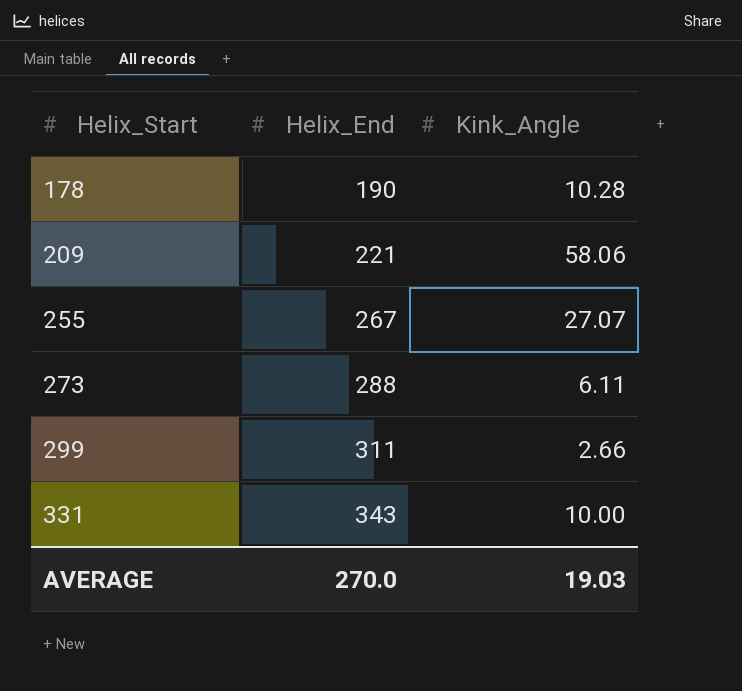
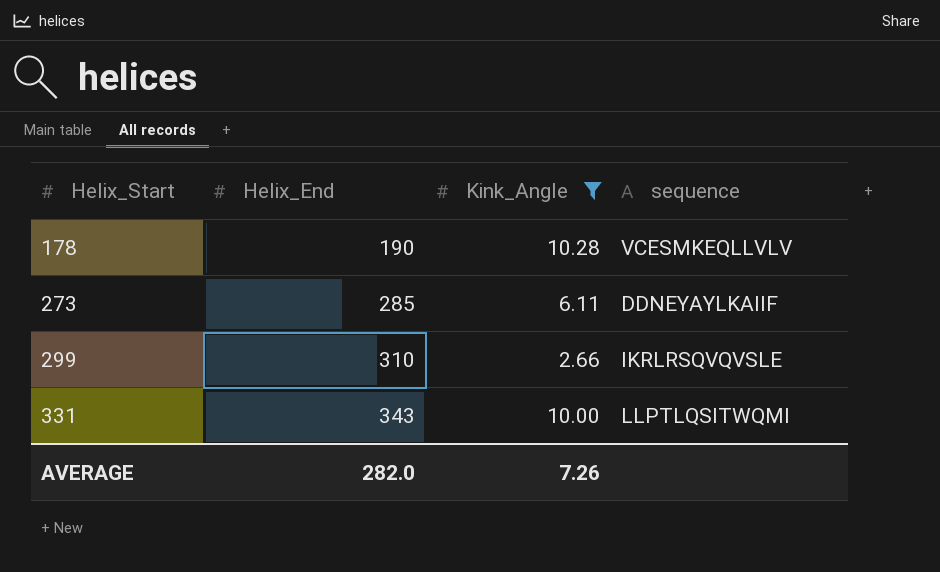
filter: none -> Kink_Angle <= 10.28
column sequence | position: none -> 4
273 | Helix_End: 288 -> 285
299 | Helix_End: 311 -> 310
AVERAGE | Helix_End: 270.0 -> 282.0
AVERAGE | Kink_Angle: 19.03 -> 7.26

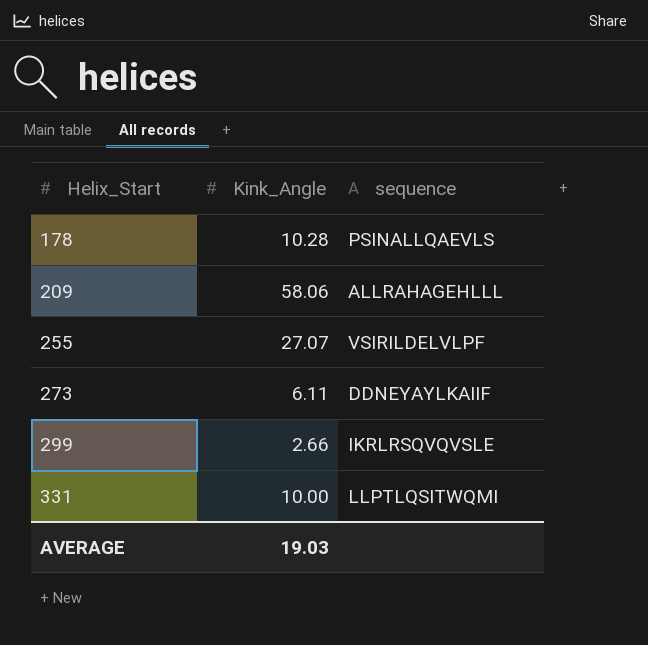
filter: Kink_Angle <= 10.28 -> none
column Helix_End | position: 2 -> none
178 | sequence: VCESMKEQLLVLV -> PSINALLQAEVLS
AVERAGE | Kink_Angle: 7.26 -> 19.03

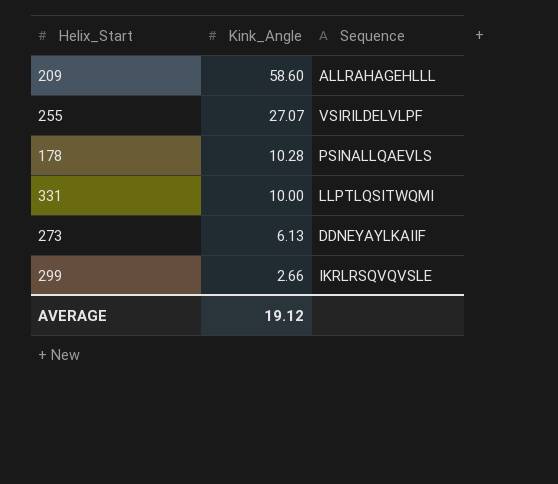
row order: Helix_Start ascending -> Kink_Angle descending
column name: sequence -> Sequence
209 | Kink_Angle: 58.06 -> 58.60
273 | Kink_Angle: 6.11 -> 6.13
AVERAGE | Kink_Angle: 19.03 -> 19.12

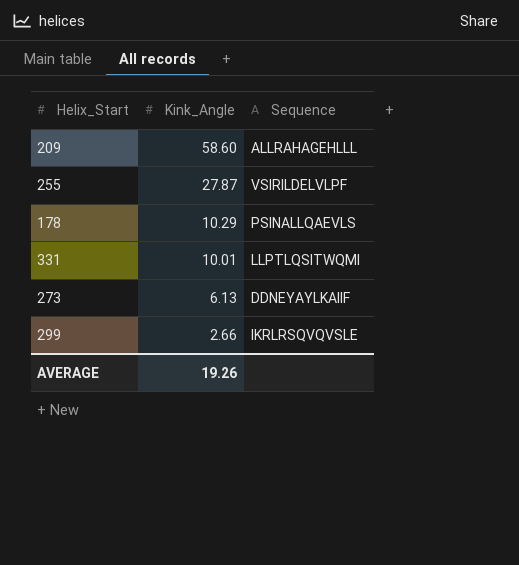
255 | Kink_Angle: 27.07 -> 27.87
178 | Kink_Angle: 10.28 -> 10.29
331 | Kink_Angle: 10.00 -> 10.01
AVERAGE | Kink_Angle: 19.12 -> 19.26

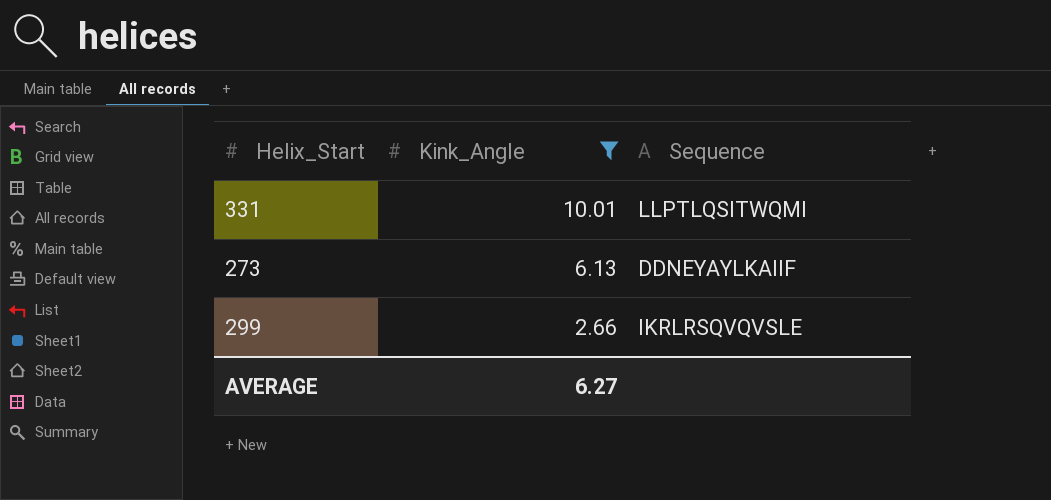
filter: none -> Kink_Angle <= 10.01
AVERAGE | Kink_Angle: 19.26 -> 6.27

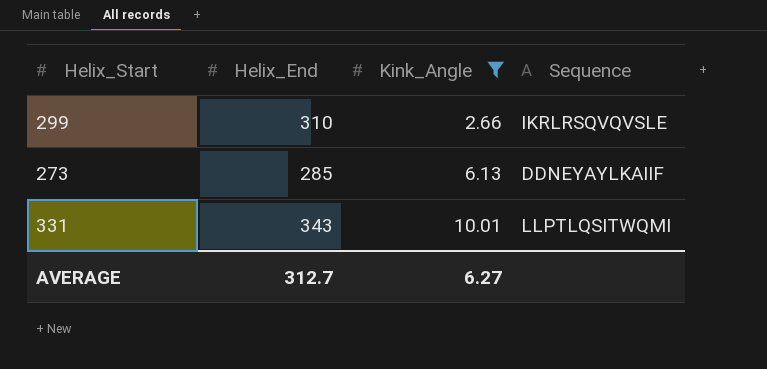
row order: Kink_Angle descending -> Kink_Angle ascending
column Helix_End | position: none -> 2

